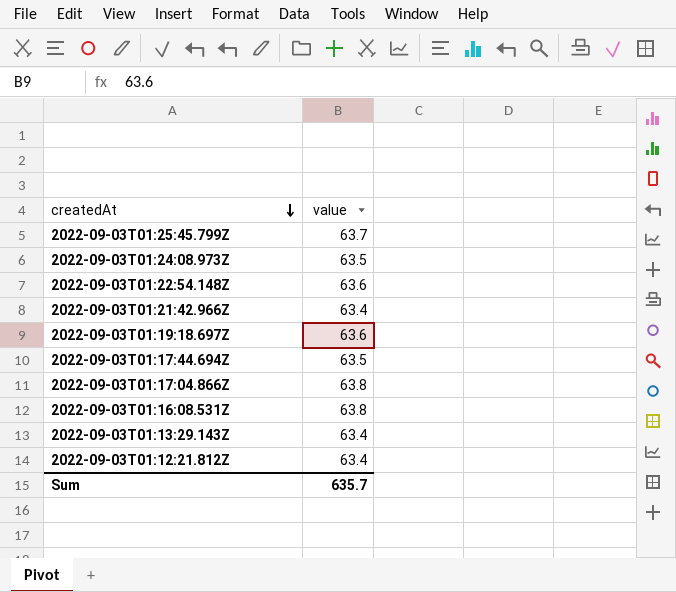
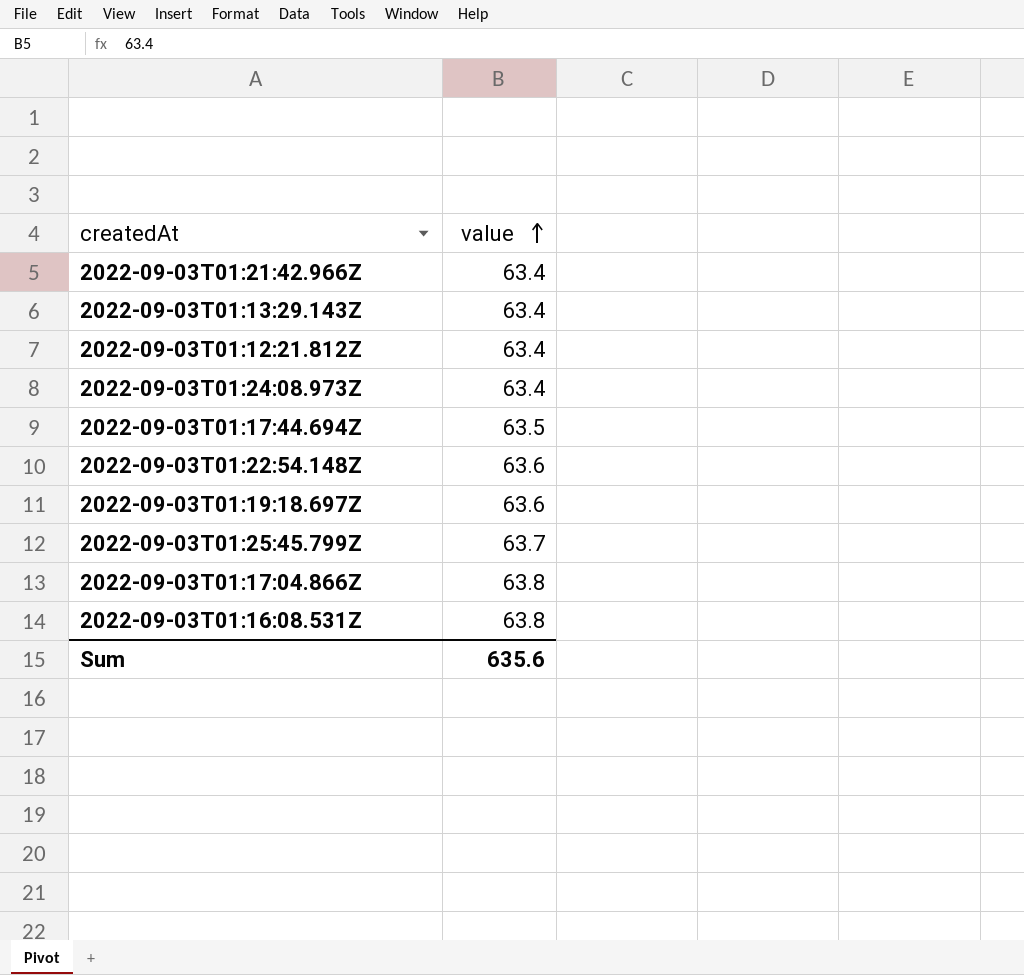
row order: createdAt descending -> value ascending
2022-09-03T01:24:08.973Z | value: 63.5 -> 63.4
Sum | value: 635.7 -> 635.6

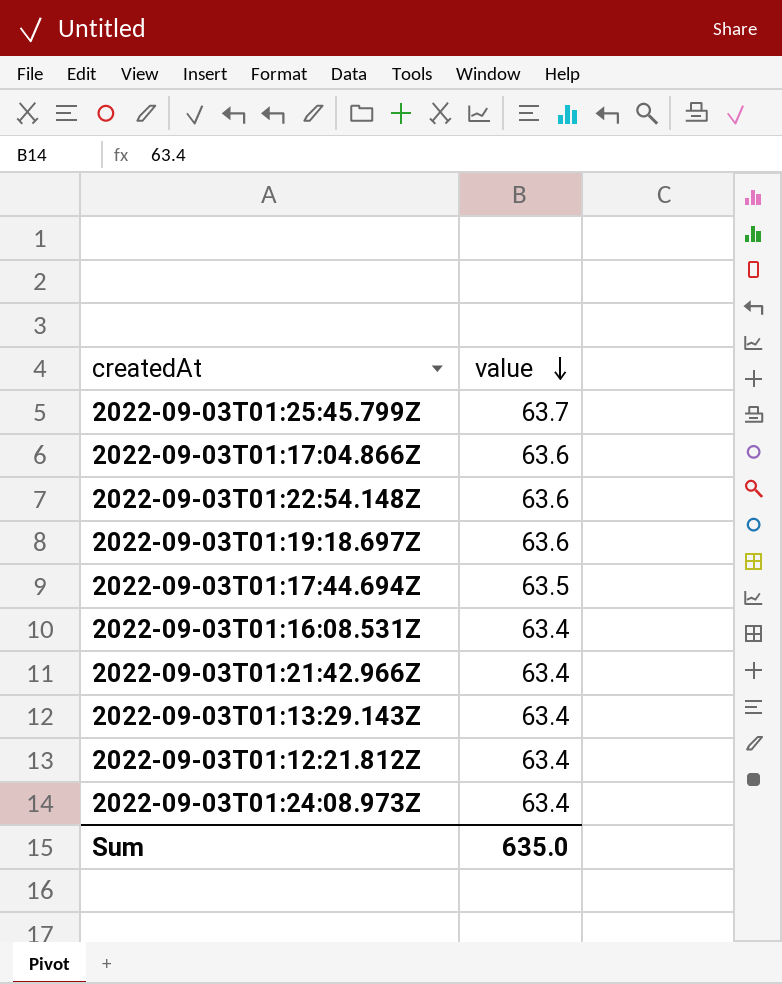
row order: value ascending -> value descending
2022-09-03T01:17:04.866Z | value: 63.8 -> 63.6
2022-09-03T01:16:08.531Z | value: 63.8 -> 63.4
Sum | value: 635.6 -> 635.0

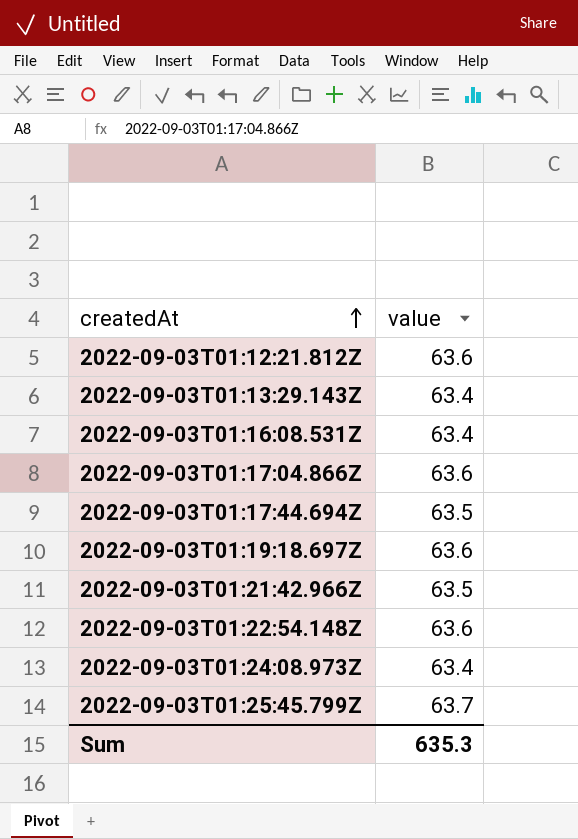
row order: value descending -> createdAt ascending
2022-09-03T01:12:21.812Z | value: 63.4 -> 63.6
2022-09-03T01:21:42.966Z | value: 63.4 -> 63.5
Sum | value: 635.0 -> 635.3

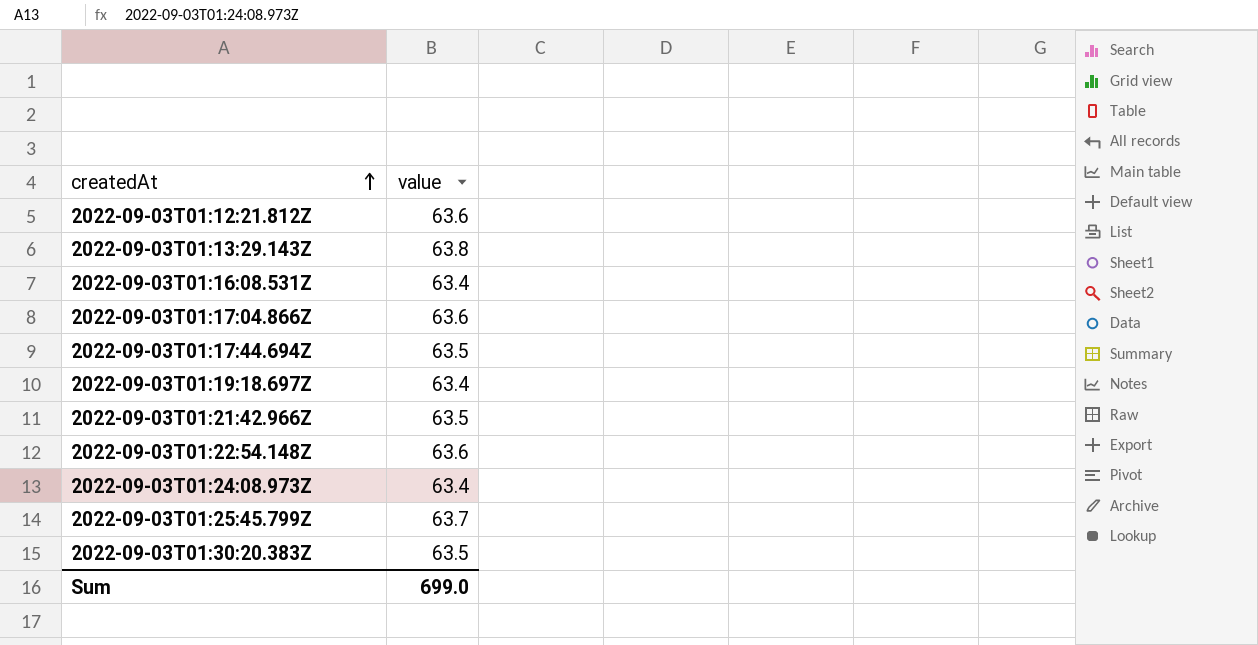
2022-09-03T01:13:29.143Z | value: 63.4 -> 63.8
2022-09-03T01:19:18.697Z | value: 63.6 -> 63.4
row 2022-09-03T01:30:20.383Z: none -> 63.5
Sum | value: 635.3 -> 699.0

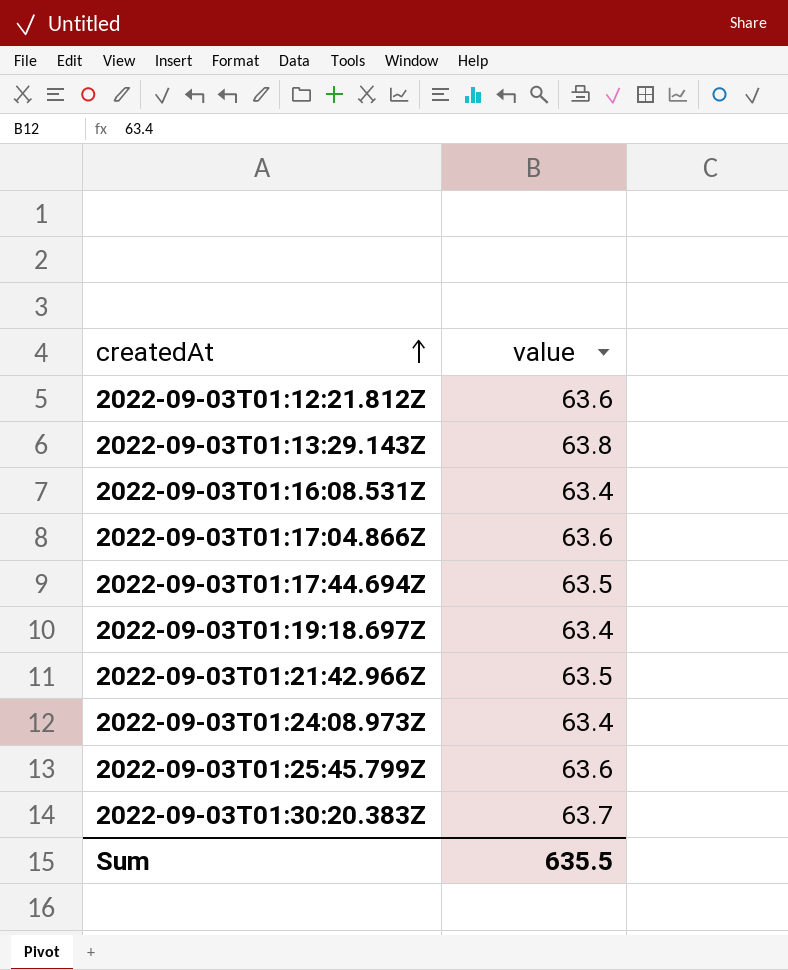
row 2022-09-03T01:22:54.148Z: 63.6 -> none
2022-09-03T01:25:45.799Z | value: 63.7 -> 63.6
2022-09-03T01:30:20.383Z | value: 63.5 -> 63.7
Sum | value: 699.0 -> 635.5

